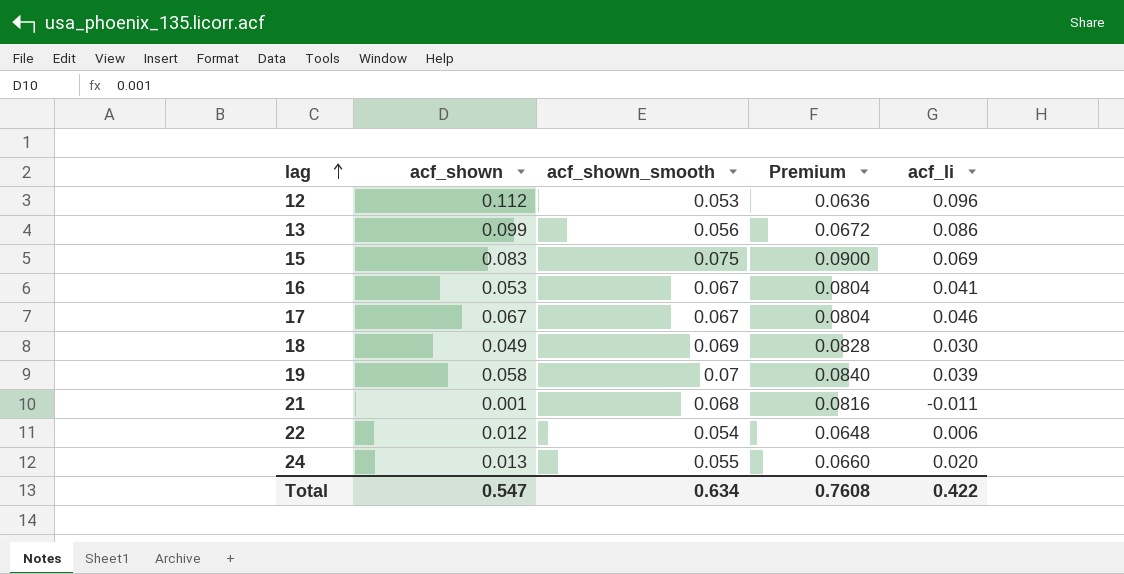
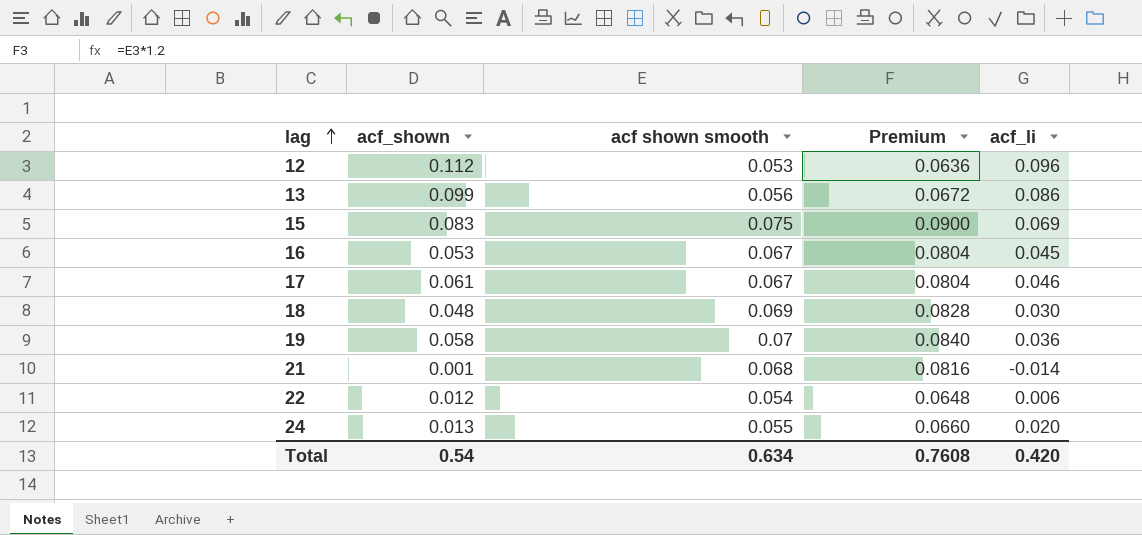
column name: acf_shown_smooth -> acf shown smooth
16 | acf_li: 0.041 -> 0.045
17 | acf_shown: 0.067 -> 0.061
18 | acf_shown: 0.049 -> 0.048
19 | acf_li: 0.039 -> 0.036
21 | acf_li: -0.011 -> -0.014
Total | acf_shown: 0.547 -> 0.54
Total | acf_li: 0.422 -> 0.420

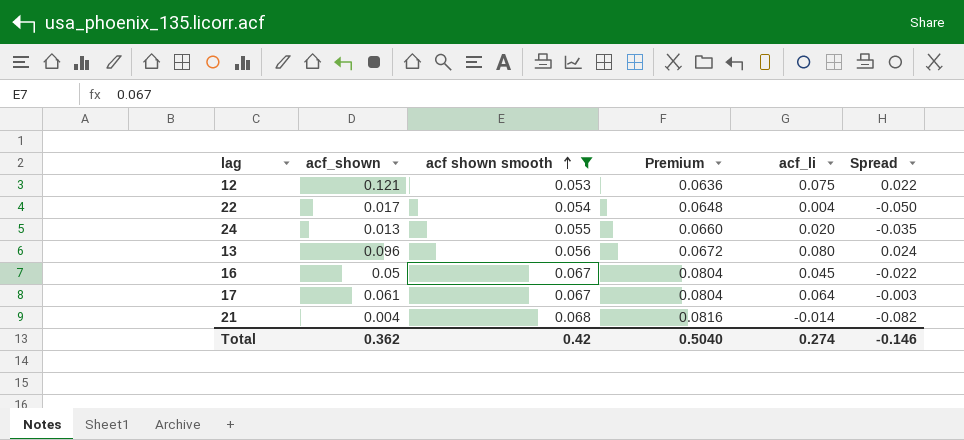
filter: none -> acf shown smooth <= 0.068
row order: lag ascending -> acf shown smooth ascending
column Spread | formula: none -> [acf_li] - [acf shown smooth]
12 | acf_shown: 0.112 -> 0.121
12 | acf_li: 0.096 -> 0.075
22 | acf_shown: 0.012 -> 0.017
22 | acf_li: 0.006 -> 0.004
13 | acf_shown: 0.099 -> 0.096
13 | acf_li: 0.086 -> 0.080
16 | acf_shown: 0.053 -> 0.05
17 | acf_li: 0.046 -> 0.064
21 | acf_shown: 0.001 -> 0.004
Total | acf_shown: 0.54 -> 0.362
Total | acf shown smooth: 0.634 -> 0.42
Total | Premium: 0.7608 -> 0.5040
Total | acf_li: 0.420 -> 0.274

